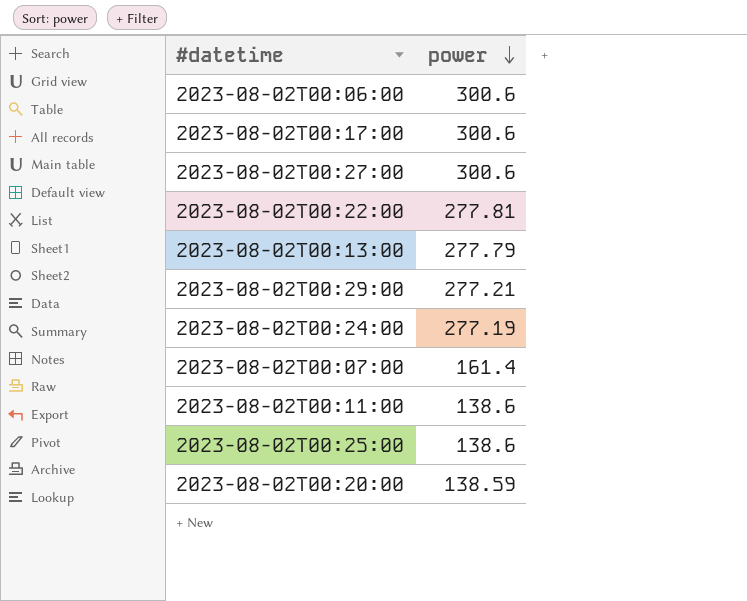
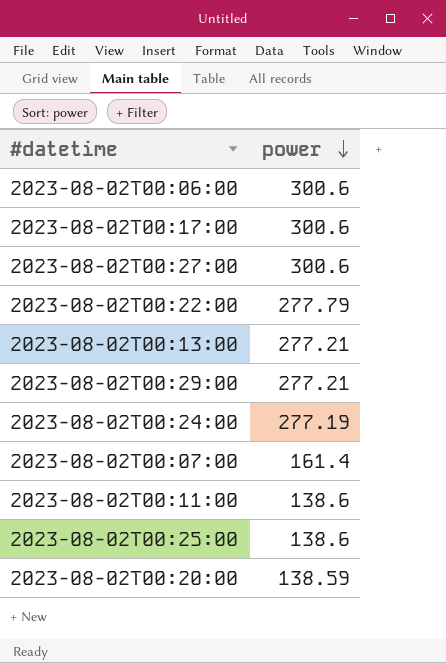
2023-08-02T00:22:00 | power: 277.81 -> 277.79
2023-08-02T00:13:00 | power: 277.79 -> 277.21

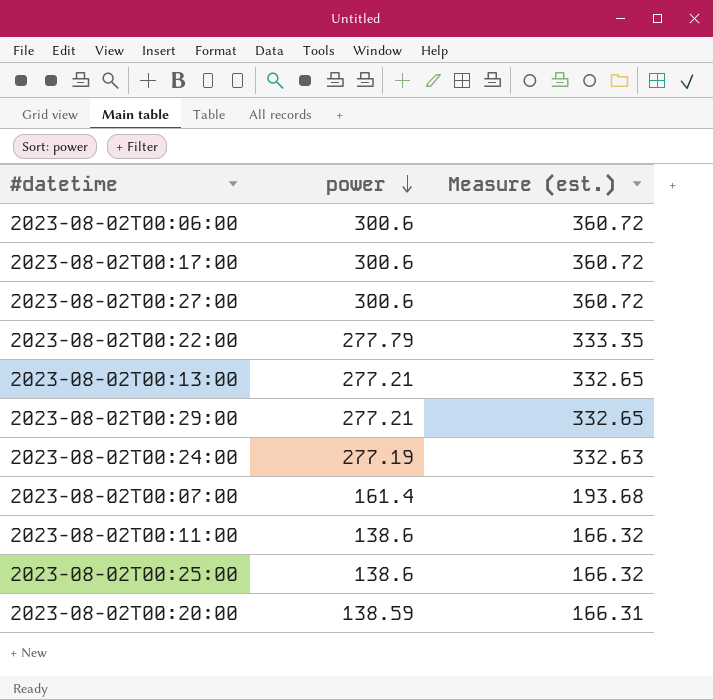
column Measure (est.) | formula: none -> [power] * 1.2

